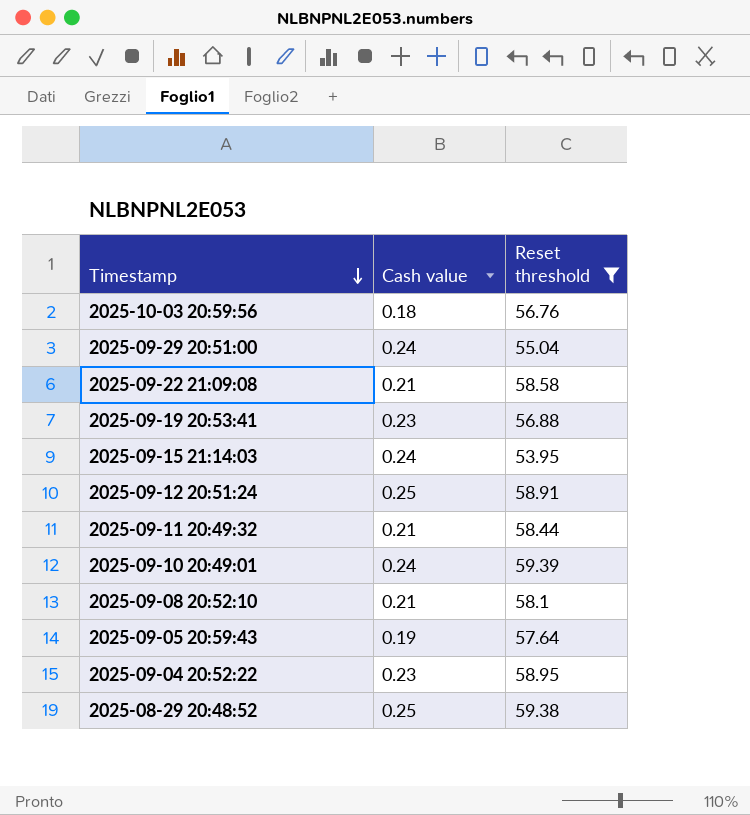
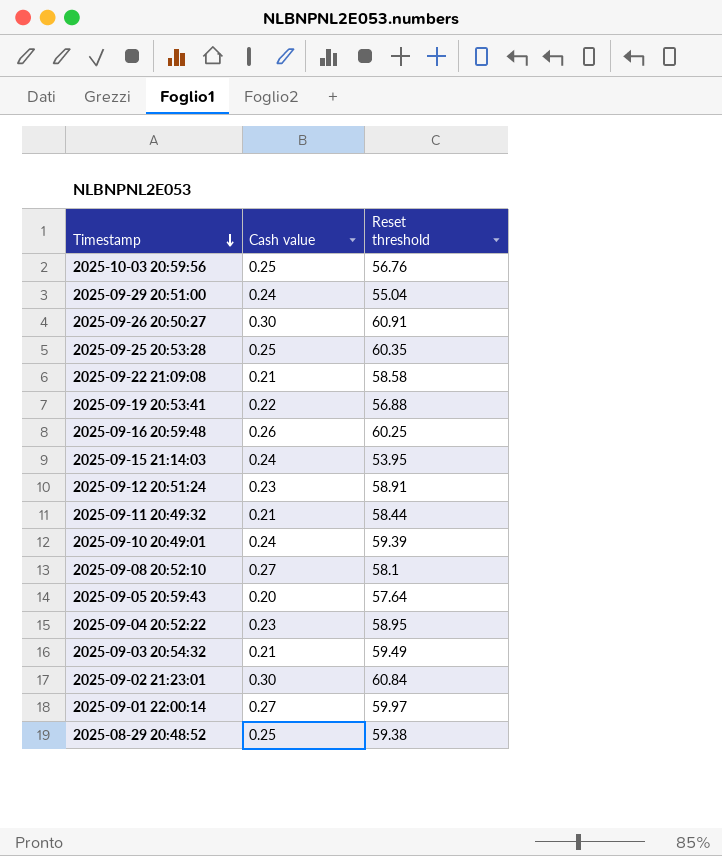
filter: Reset threshold <= 59.39 -> none
2025-10-03 20:59:56 | Cash value: 0.18 -> 0.25
2025-09-19 20:53:41 | Cash value: 0.23 -> 0.22
2025-09-12 20:51:24 | Cash value: 0.25 -> 0.23
2025-09-08 20:52:10 | Cash value: 0.21 -> 0.27
2025-09-05 20:59:43 | Cash value: 0.19 -> 0.20

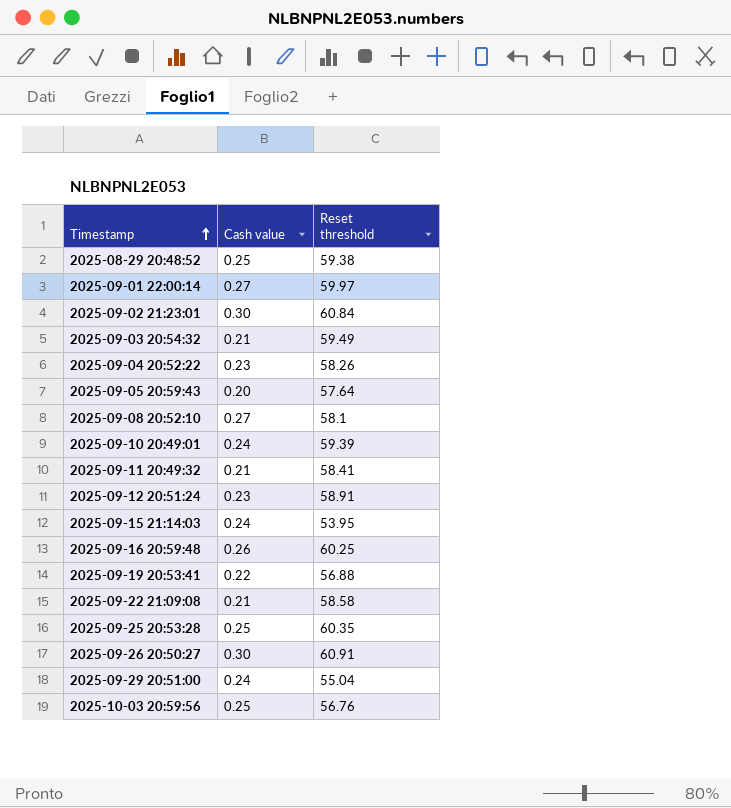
row order: Timestamp descending -> Timestamp ascending
2025-09-04 20:52:22 | Reset threshold: 58.95 -> 58.26
2025-09-11 20:49:32 | Reset threshold: 58.44 -> 58.41

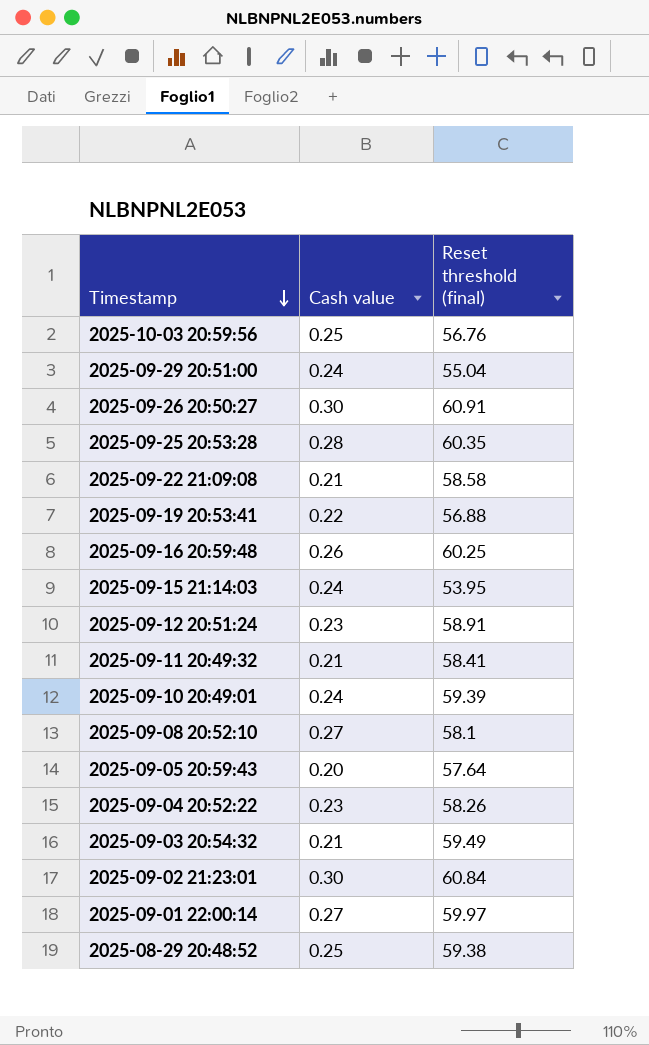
row order: Timestamp ascending -> Timestamp descending
column name: Reset threshold -> Reset threshold (final)
2025-09-25 20:53:28 | Cash value: 0.25 -> 0.28

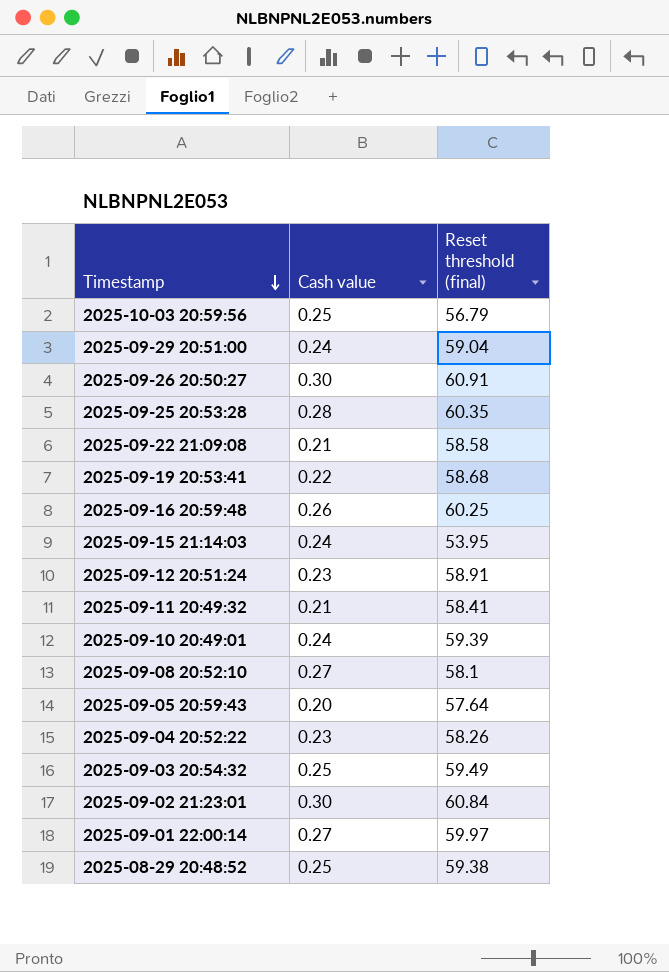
2025-10-03 20:59:56 | Reset threshold (final): 56.76 -> 56.79
2025-09-29 20:51:00 | Reset threshold (final): 55.04 -> 59.04
2025-09-19 20:53:41 | Reset threshold (final): 56.88 -> 58.68
2025-09-03 20:54:32 | Cash value: 0.21 -> 0.25

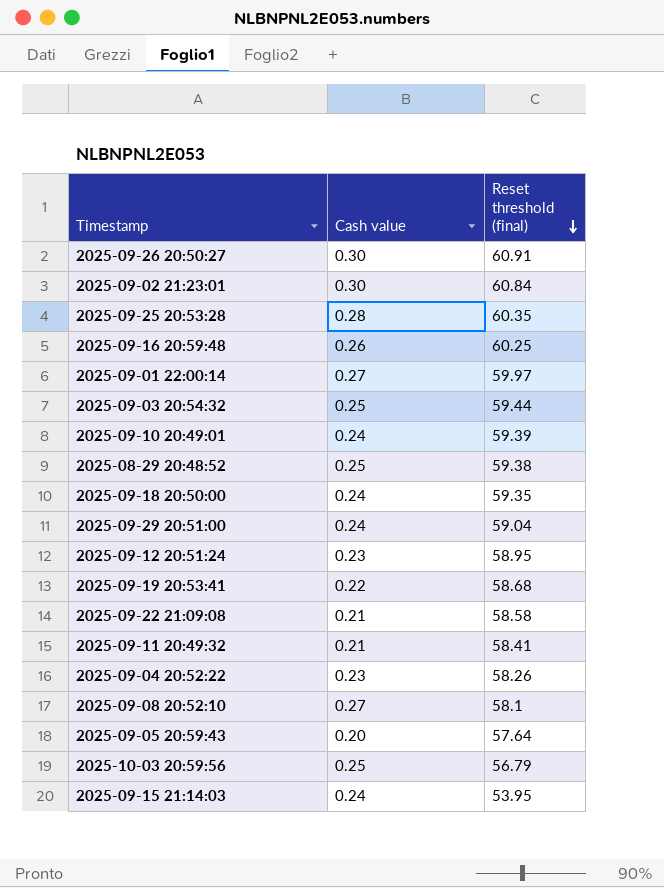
row order: Timestamp descending -> Reset threshold (final) descending
2025-09-03 20:54:32 | Reset threshold (final): 59.49 -> 59.44
row 2025-09-18 20:50:00: none -> 0.24 | 59.35
2025-09-12 20:51:24 | Reset threshold (final): 58.91 -> 58.95

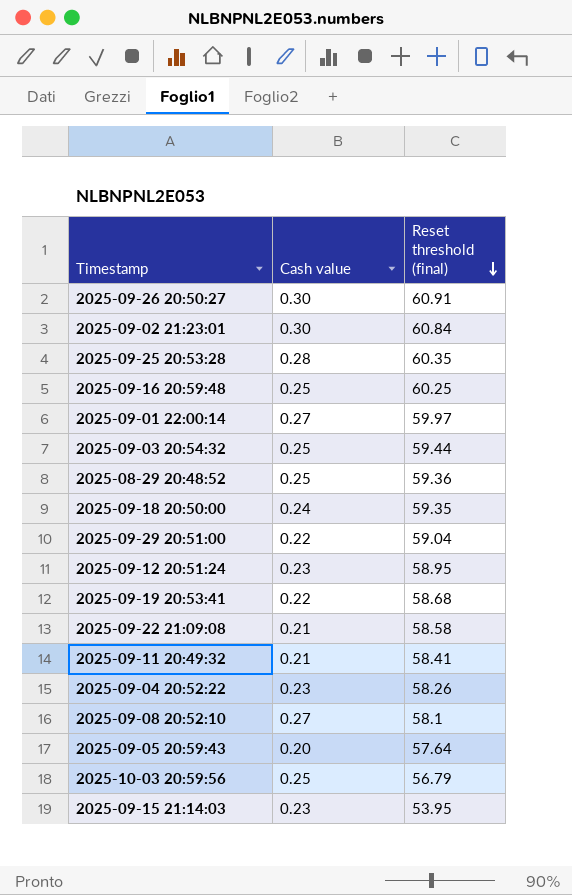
row 2025-09-10 20:49:01: 0.24 | 59.39 -> none
2025-09-16 20:59:48 | Cash value: 0.26 -> 0.25
2025-08-29 20:48:52 | Reset threshold (final): 59.38 -> 59.36
2025-09-29 20:51:00 | Cash value: 0.24 -> 0.22
2025-09-15 21:14:03 | Cash value: 0.24 -> 0.23

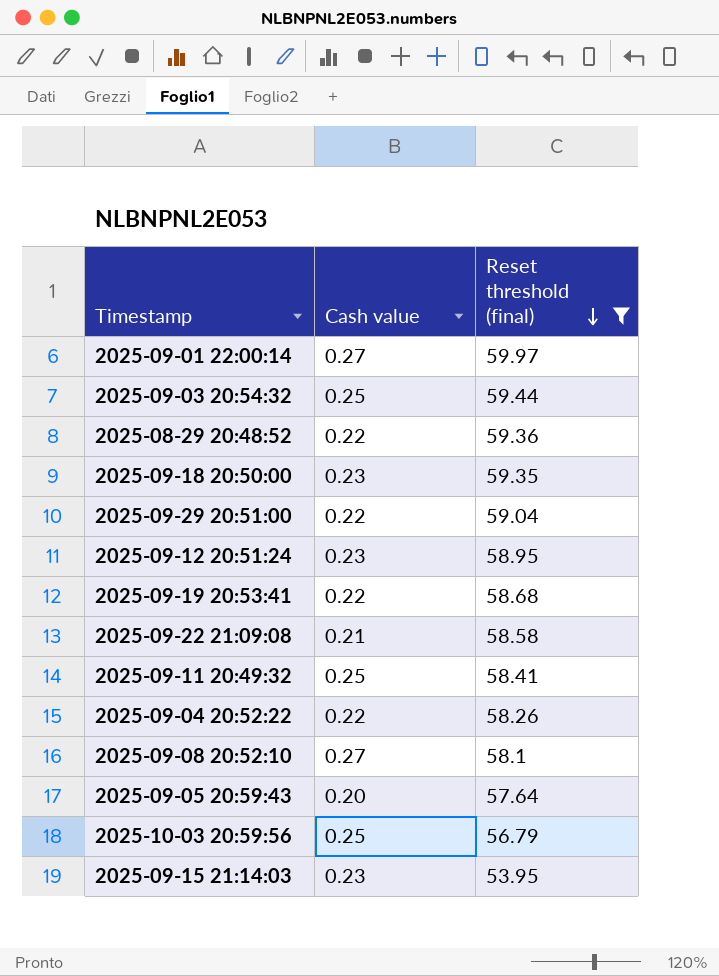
filter: none -> Reset threshold (final) <= 59.97
2025-08-29 20:48:52 | Cash value: 0.25 -> 0.22
2025-09-18 20:50:00 | Cash value: 0.24 -> 0.23
2025-09-11 20:49:32 | Cash value: 0.21 -> 0.25
2025-09-04 20:52:22 | Cash value: 0.23 -> 0.22

